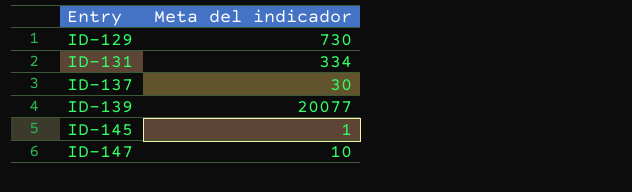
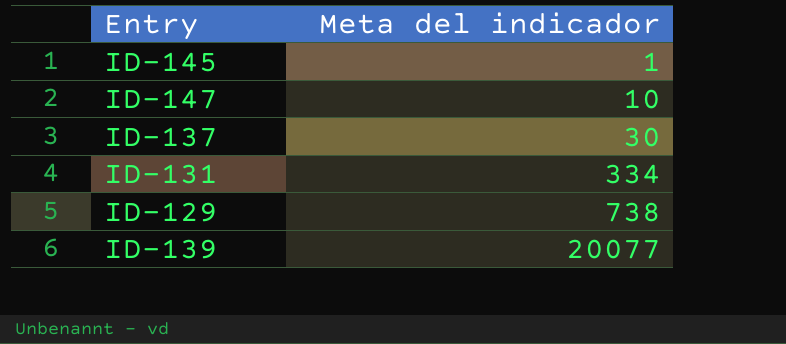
row order: Entry ascending -> Meta del indicador ascending
ID-129 | Meta del indicador: 730 -> 738

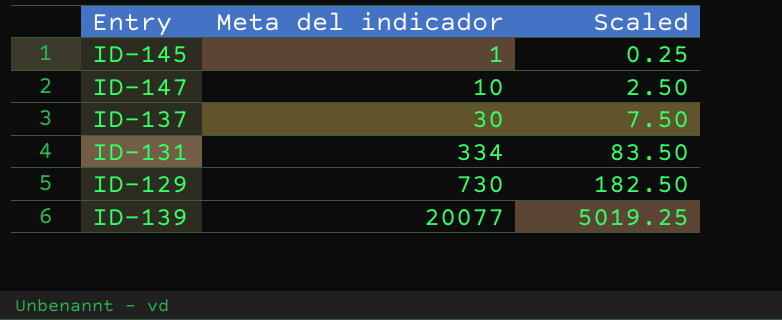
column Scaled | formula: none -> [Meta del indicador] * 0.25
ID-129 | Meta del indicador: 738 -> 730

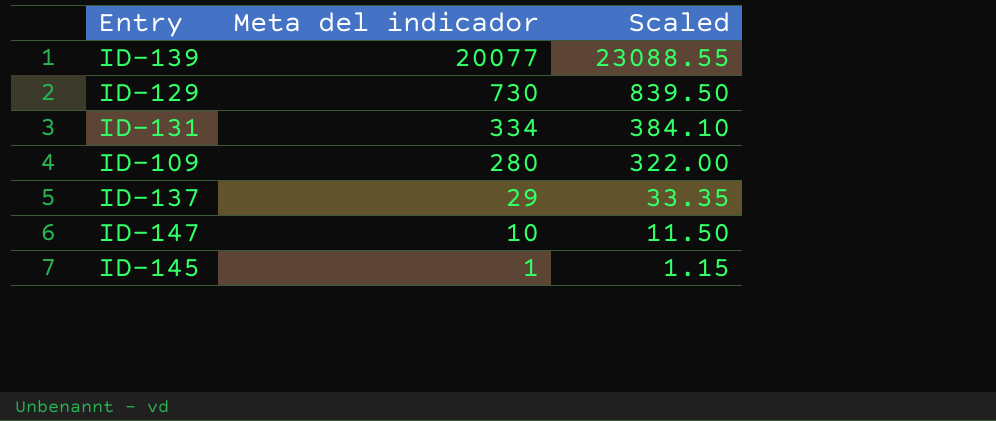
row order: Meta del indicador ascending -> Meta del indicador descending
column Scaled | formula: [Meta del indicador] * 0.25 -> [Meta del indicador] * 1.15
row ID-109: none -> 280 | 322.00
ID-137 | Meta del indicador: 30 -> 29

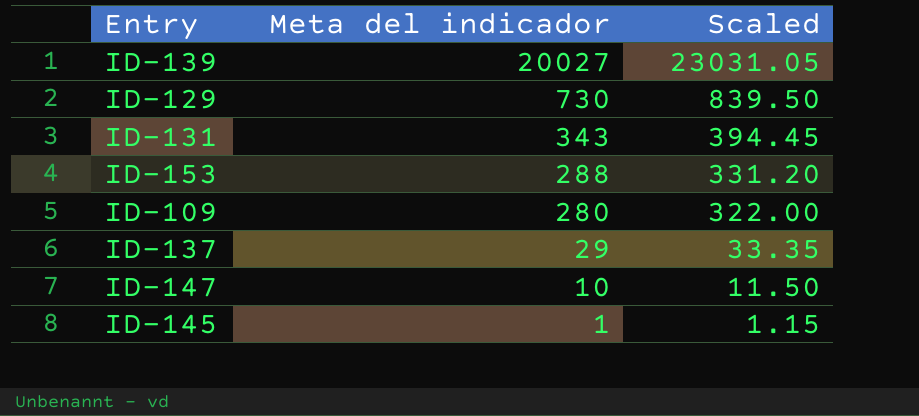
ID-139 | Meta del indicador: 20077 -> 20027
ID-139 | Scaled: 23088.55 -> 23031.05
ID-131 | Meta del indicador: 334 -> 343
ID-131 | Scaled: 384.10 -> 394.45
row ID-153: none -> 288 | 331.20

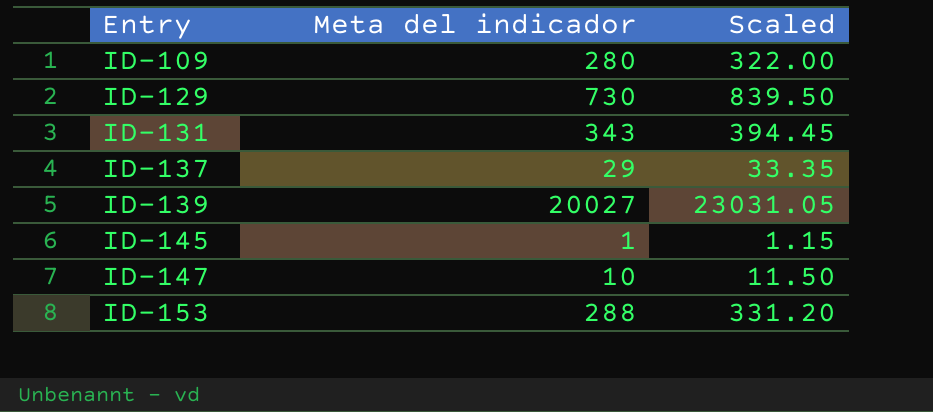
row order: Meta del indicador descending -> Entry ascending

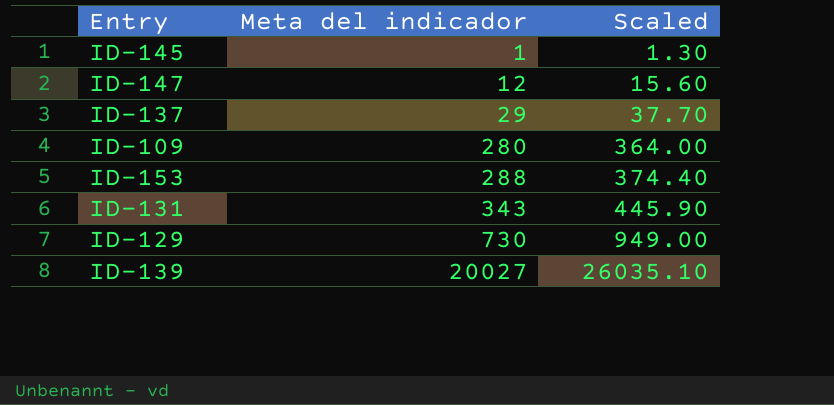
row order: Entry ascending -> Meta del indicador ascending
column Scaled | formula: [Meta del indicador] * 1.15 -> [Meta del indicador] * 1.3
ID-147 | Meta del indicador: 10 -> 12

